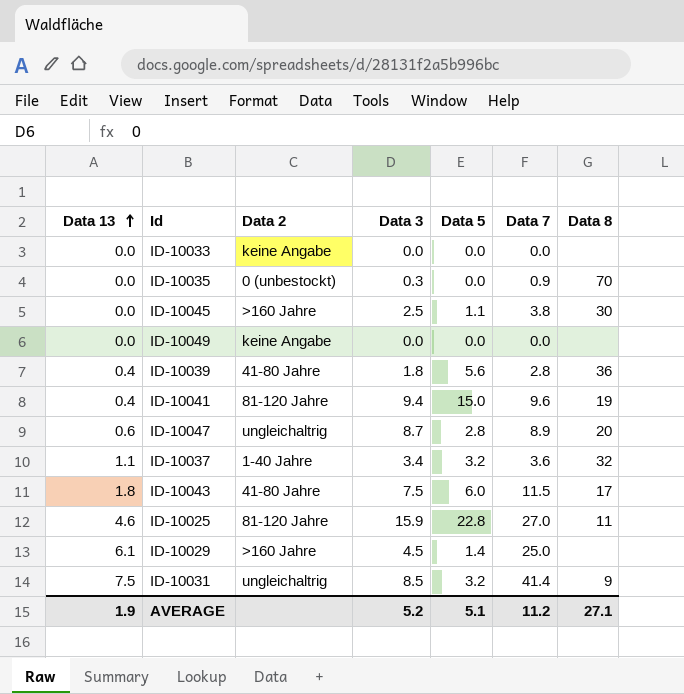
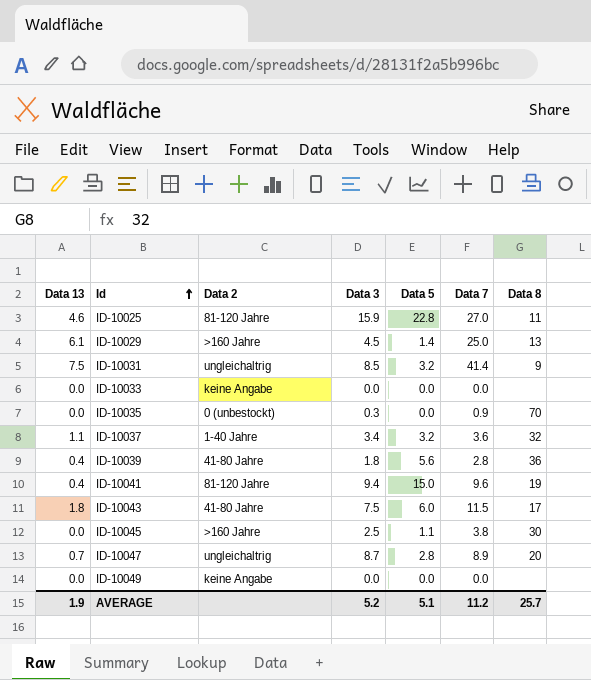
row order: Data 13 ascending -> Id ascending
ID-10029 | Data 8: none -> 13
ID-10047 | Data 13: 0.6 -> 0.7
AVERAGE | Data 8: 27.1 -> 25.7

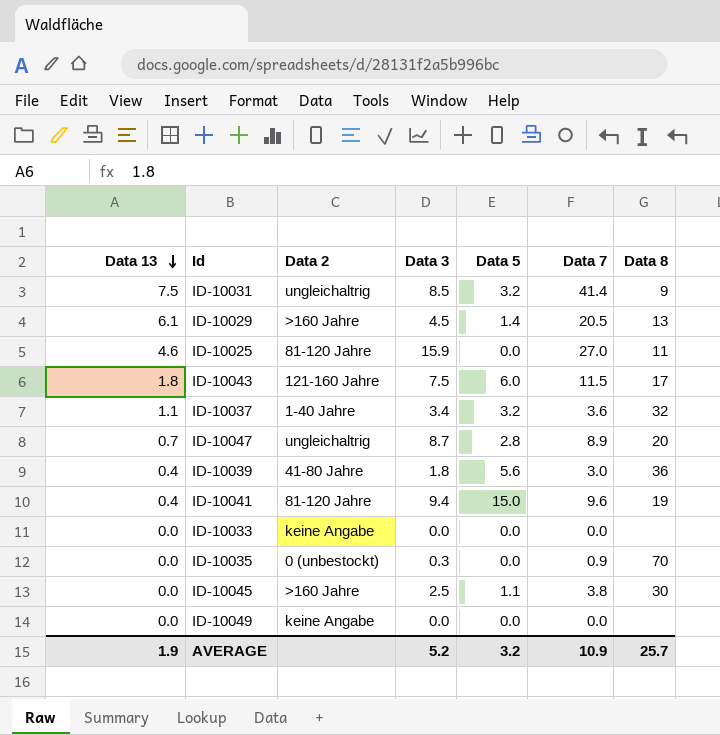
row order: Id ascending -> Data 13 descending
ID-10029 | Data 7: 25.0 -> 20.5
ID-10025 | Data 5: 22.8 -> 0.0
ID-10043 | Data 2: 41-80 Jahre -> 121-160 Jahre
ID-10039 | Data 7: 2.8 -> 3.0
AVERAGE | Data 5: 5.1 -> 3.2
AVERAGE | Data 7: 11.2 -> 10.9

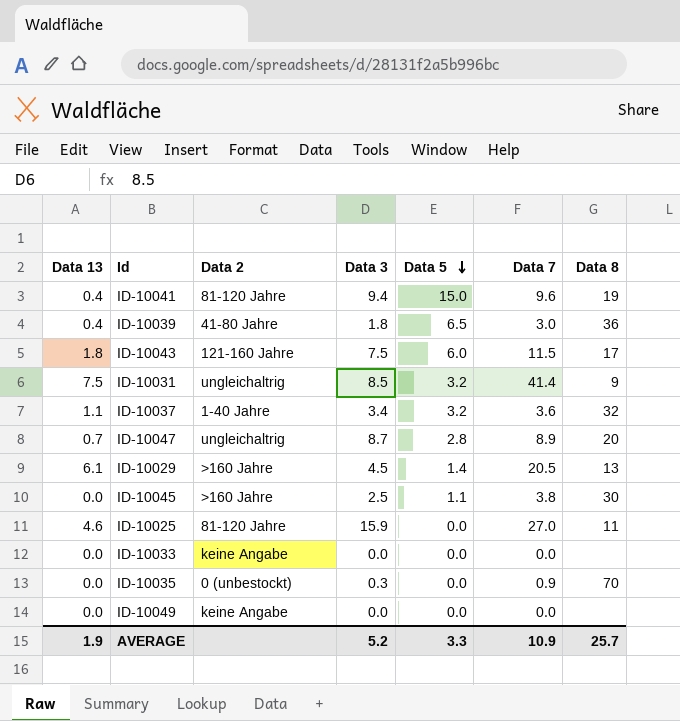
row order: Data 13 descending -> Data 5 descending
ID-10039 | Data 5: 5.6 -> 6.5
AVERAGE | Data 5: 3.2 -> 3.3

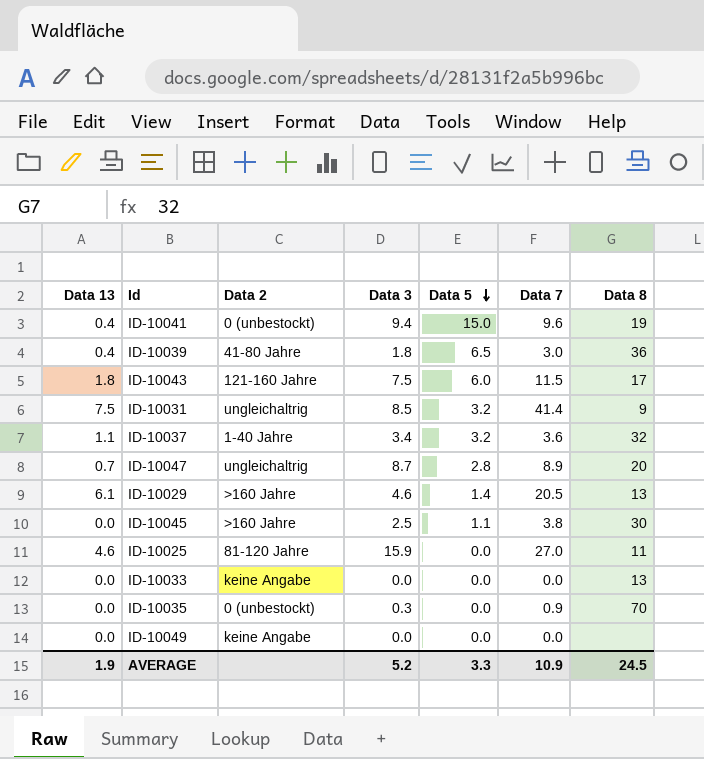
ID-10041 | Data 2: 81-120 Jahre -> 0 (unbestockt)
ID-10029 | Data 3: 4.5 -> 4.6
ID-10033 | Data 8: none -> 13
AVERAGE | Data 8: 25.7 -> 24.5

